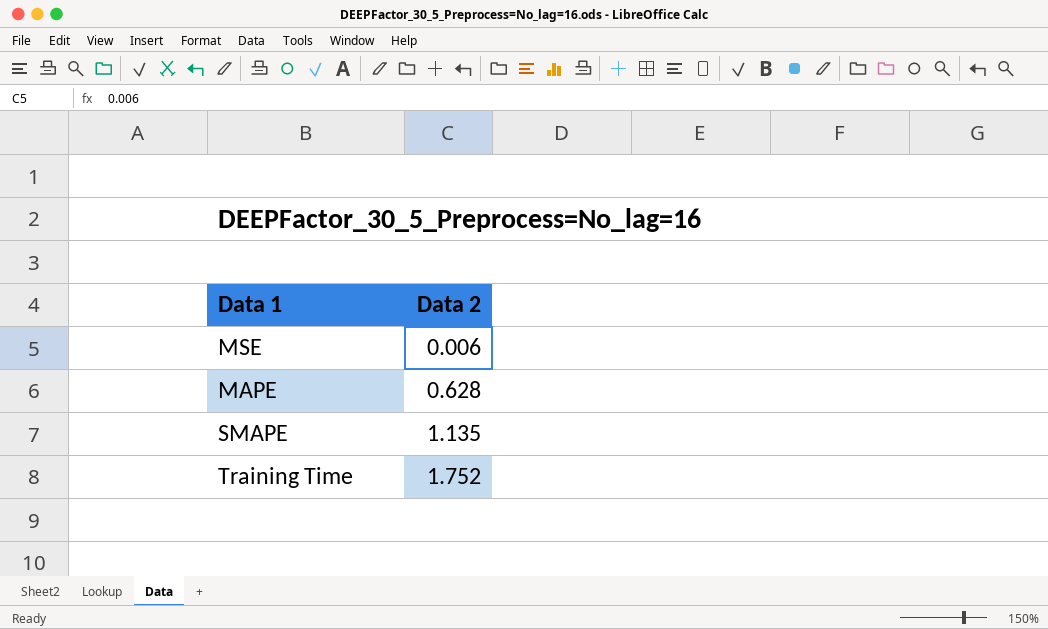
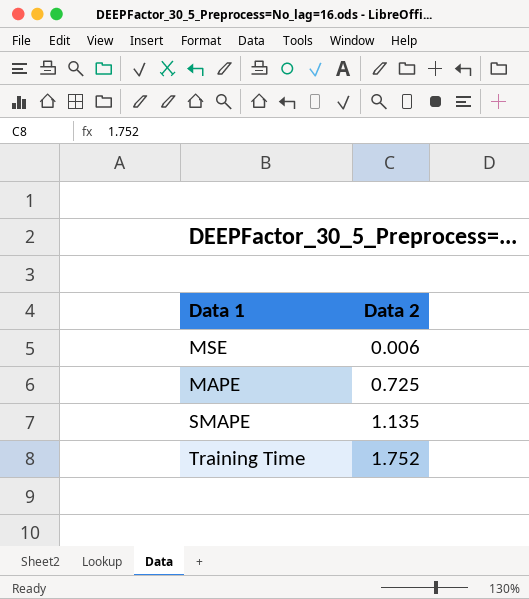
MAPE | Data 2: 0.628 -> 0.725

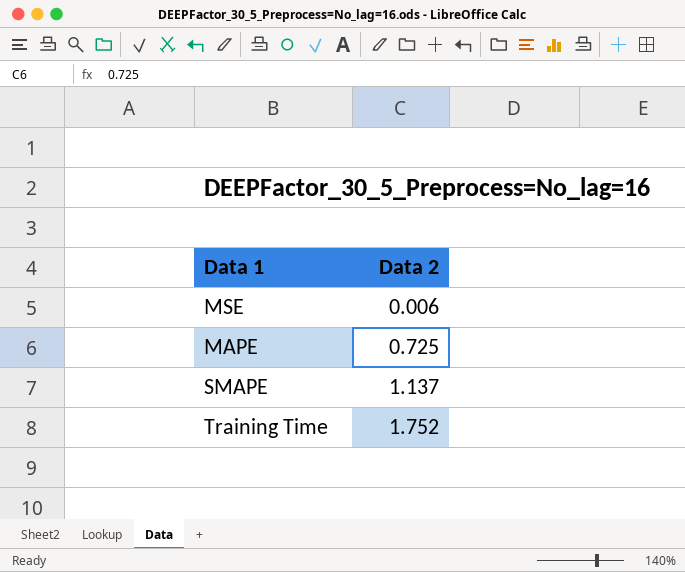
SMAPE | Data 2: 1.135 -> 1.137

